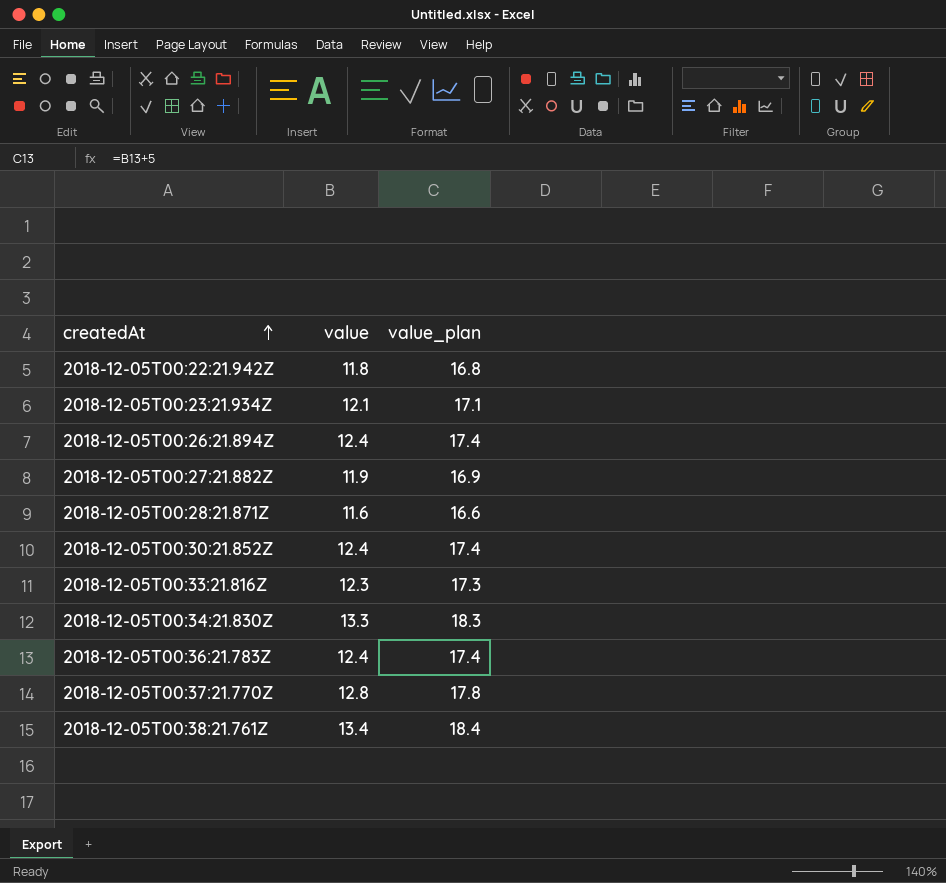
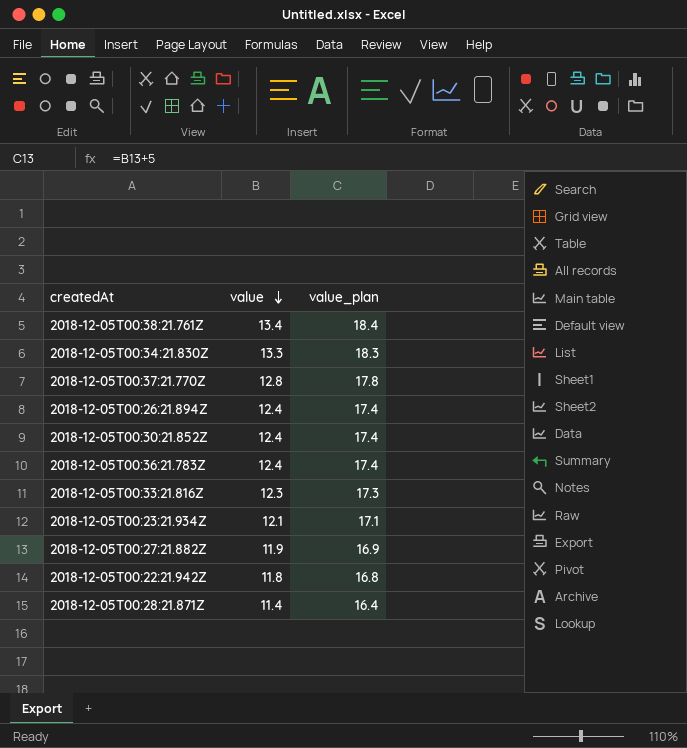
row order: createdAt ascending -> value descending
2018-12-05T00:28:21.871Z | value: 11.6 -> 11.4
2018-12-05T00:28:21.871Z | value_plan: 16.6 -> 16.4

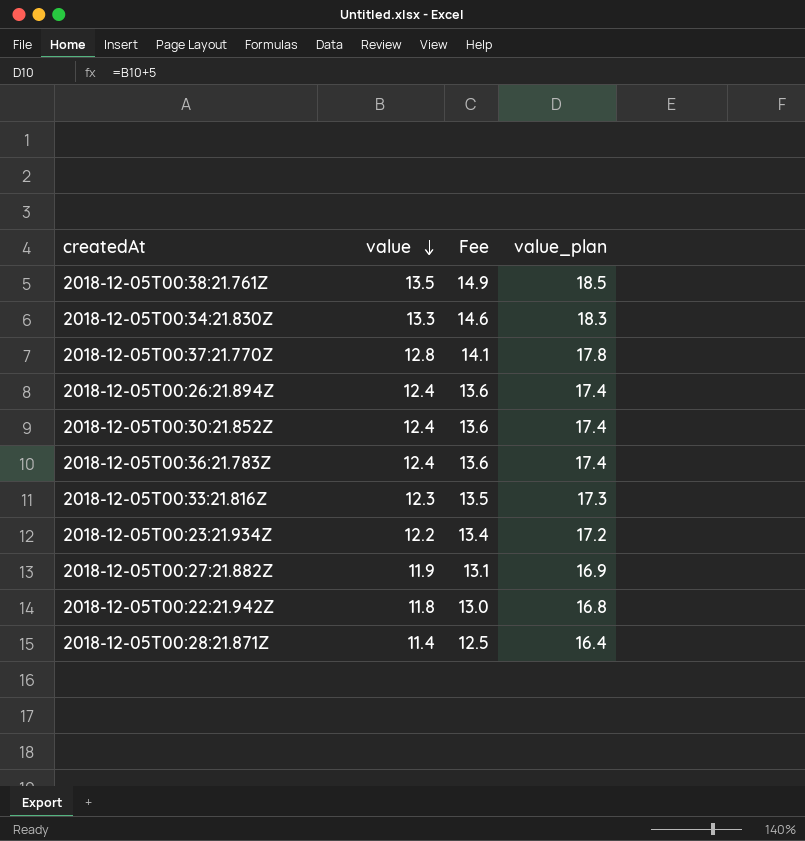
column Fee | formula: none -> [value] * 1.1
2018-12-05T00:38:21.761Z | value: 13.4 -> 13.5
2018-12-05T00:38:21.761Z | value_plan: 18.4 -> 18.5
2018-12-05T00:23:21.934Z | value: 12.1 -> 12.2
2018-12-05T00:23:21.934Z | value_plan: 17.1 -> 17.2

